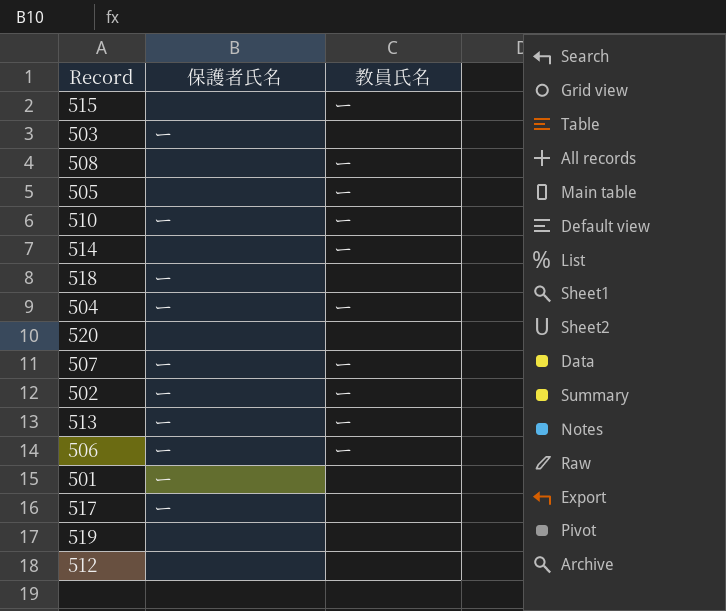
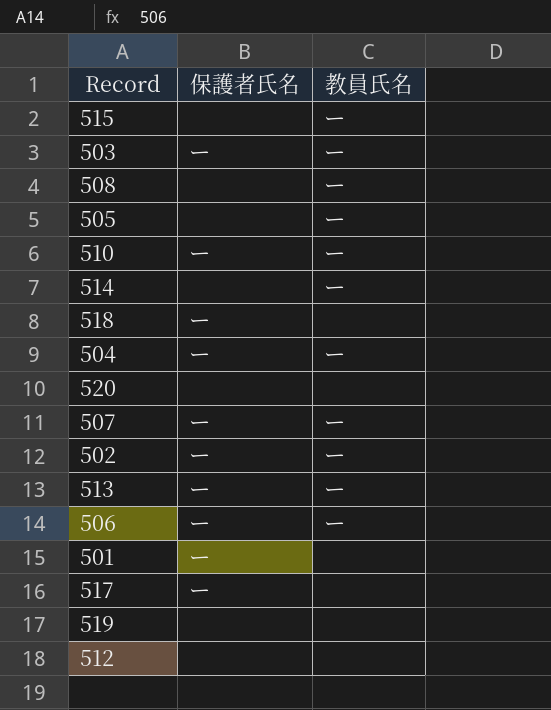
503 | 教員氏名: none -> ー

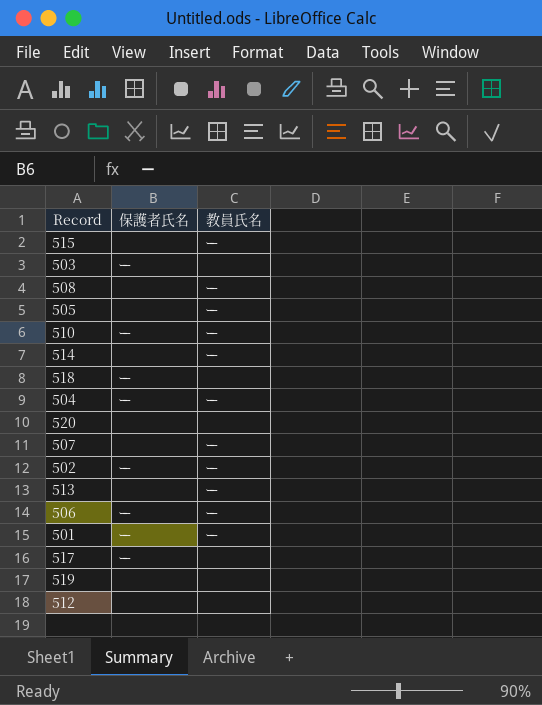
503 | 教員氏名: ー -> none
507 | 保護者氏名: ー -> none
513 | 保護者氏名: ー -> none
501 | 教員氏名: none -> ー

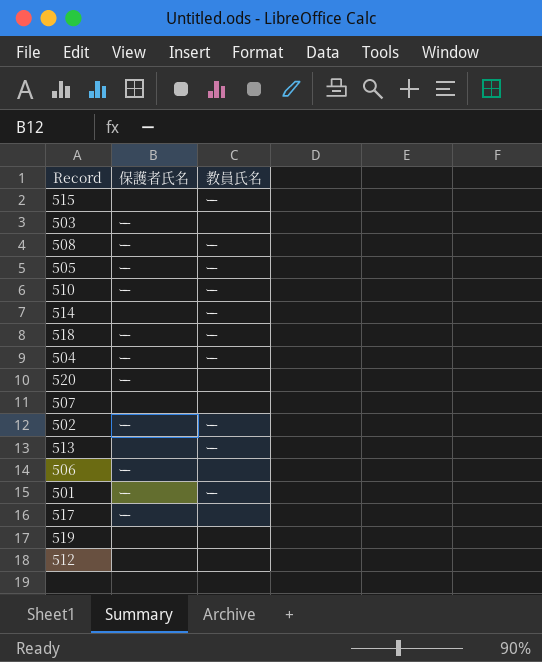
508 | 保護者氏名: none -> ー
505 | 保護者氏名: none -> ー
518 | 教員氏名: none -> ー
520 | 保護者氏名: none -> ー
507 | 教員氏名: ー -> none
506 | 教員氏名: ー -> none

